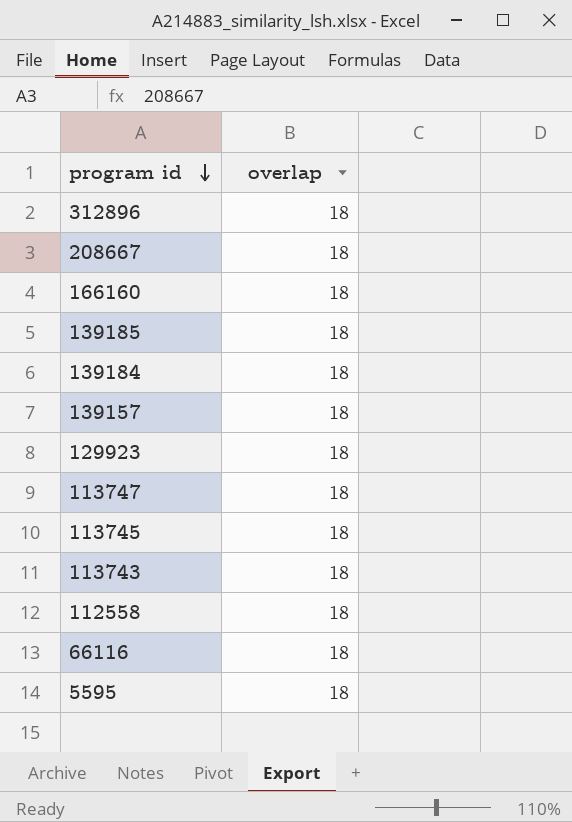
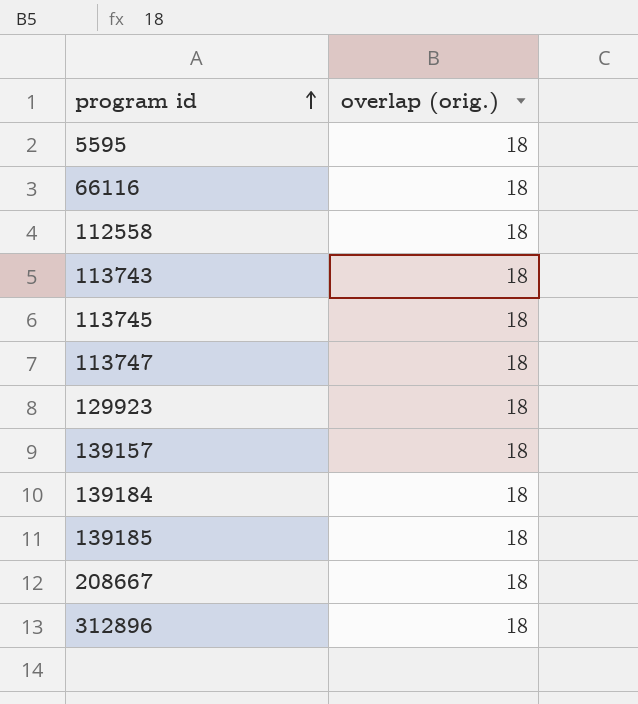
row order: program id descending -> program id ascending
column name: overlap -> overlap (orig.)
row 166160: 18 -> none

